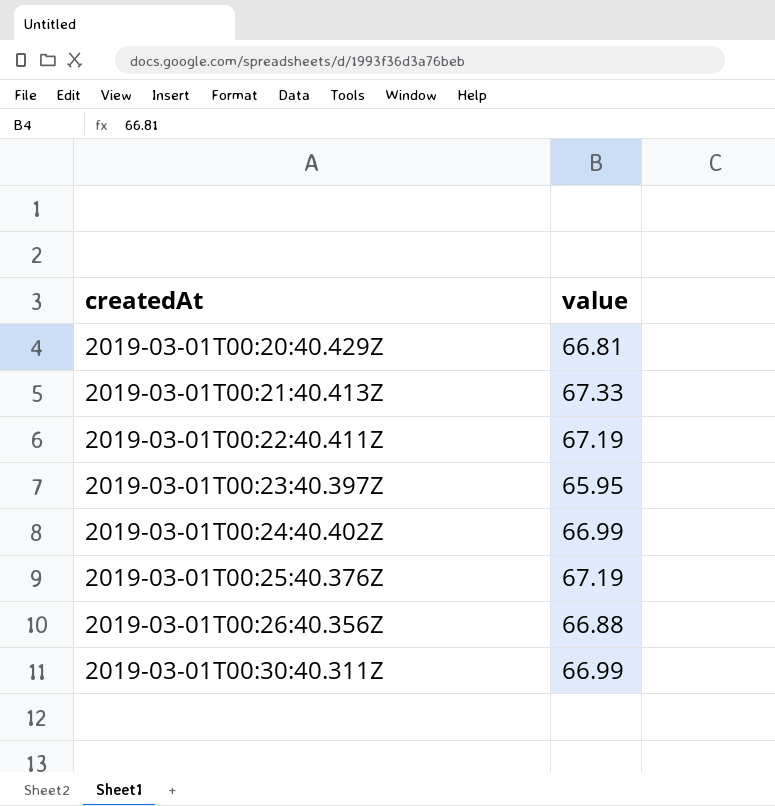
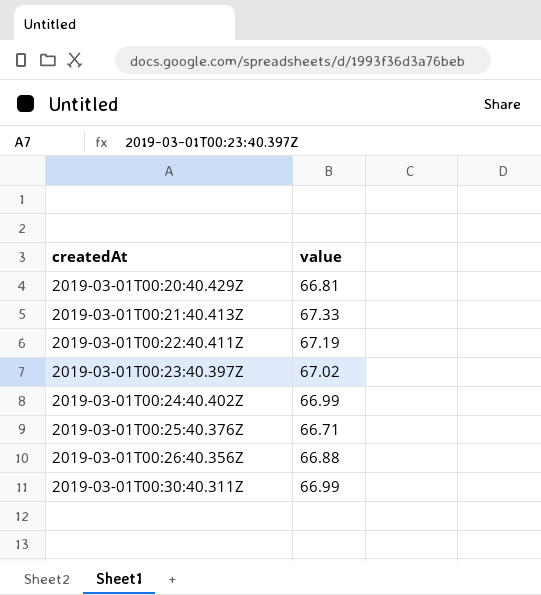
2019-03-01T00:23:40.397Z | value: 65.95 -> 67.02
2019-03-01T00:25:40.376Z | value: 67.19 -> 66.71

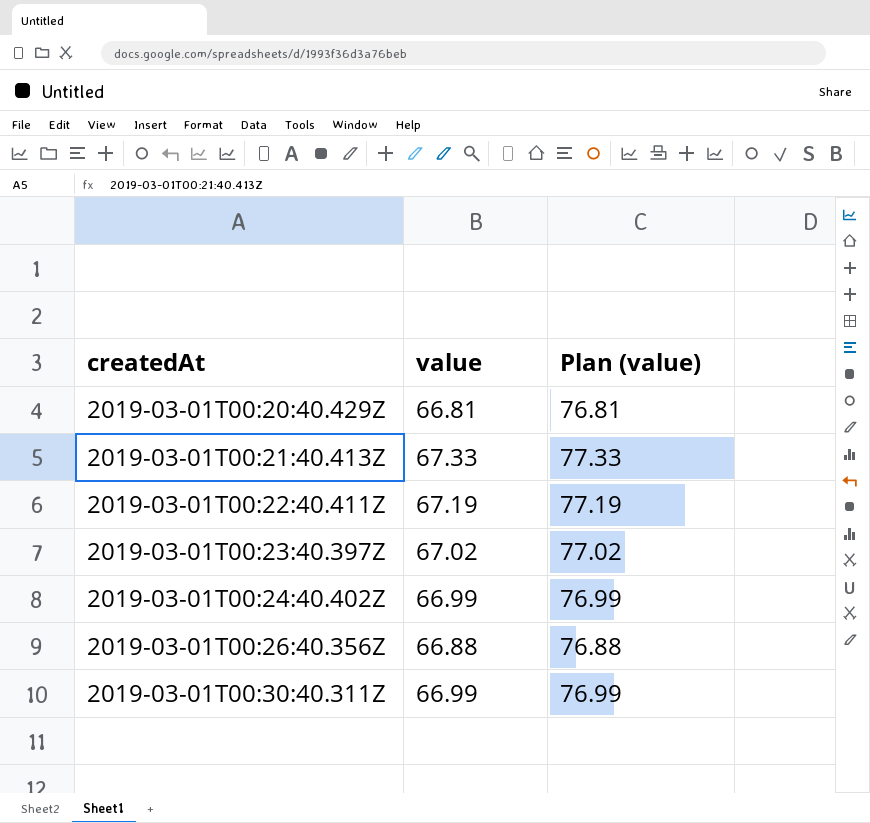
column Plan (value) | formula: none -> [value] + 10
row 2019-03-01T00:25:40.376Z: 66.71 -> none

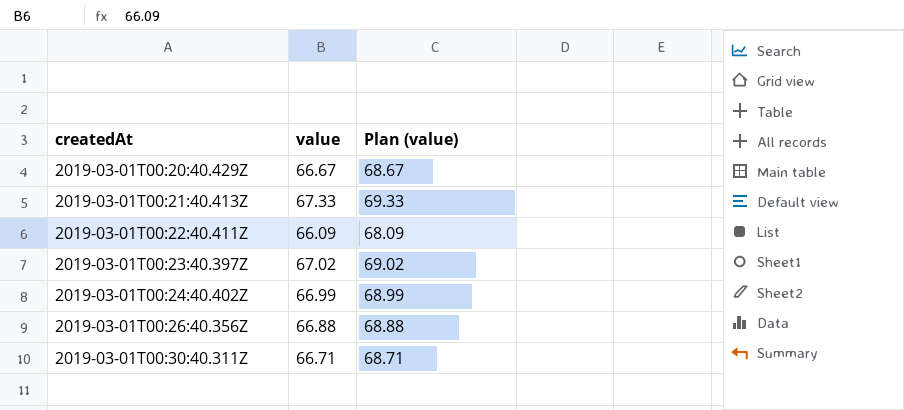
column Plan (value) | formula: [value] + 10 -> [value] + 2
2019-03-01T00:20:40.429Z | value: 66.81 -> 66.67
2019-03-01T00:22:40.411Z | value: 67.19 -> 66.09
2019-03-01T00:30:40.311Z | value: 66.99 -> 66.71

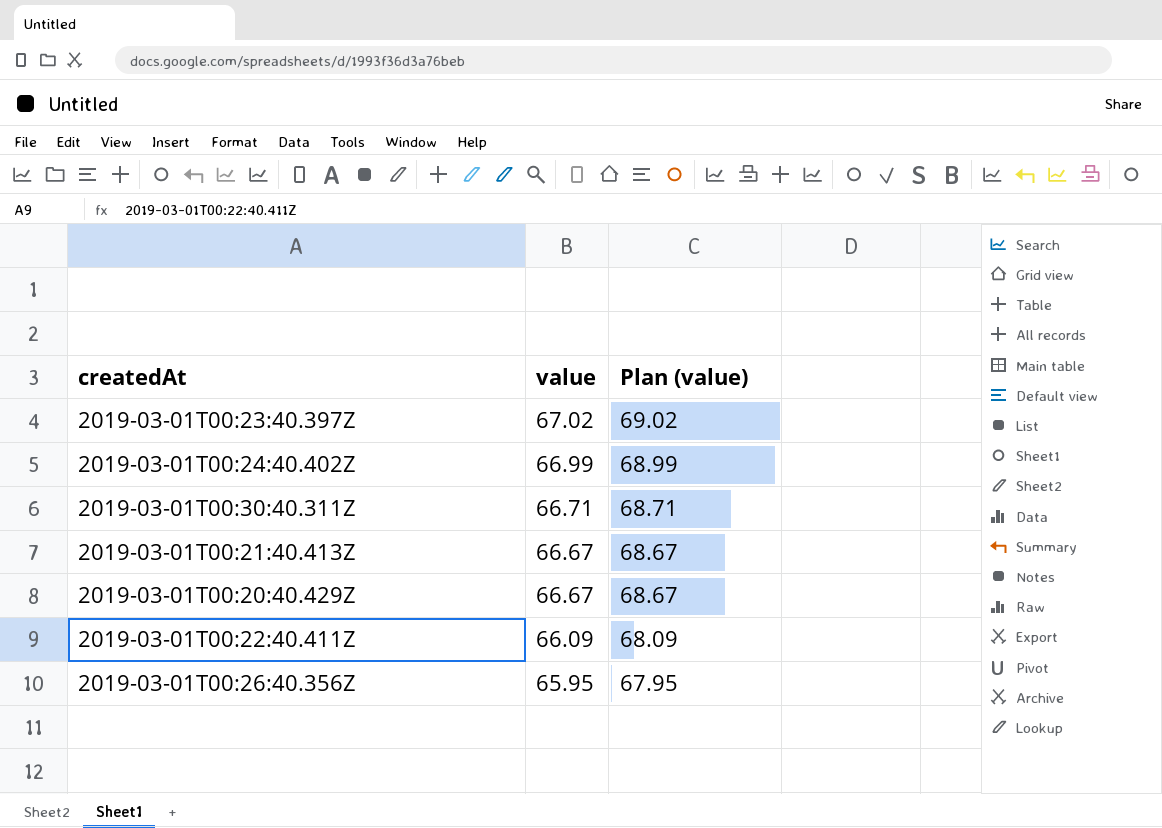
row order: createdAt ascending -> value descending
2019-03-01T00:21:40.413Z | value: 67.33 -> 66.67
2019-03-01T00:21:40.413Z | Plan (value): 69.33 -> 68.67
2019-03-01T00:26:40.356Z | value: 66.88 -> 65.95
2019-03-01T00:26:40.356Z | Plan (value): 68.88 -> 67.95

